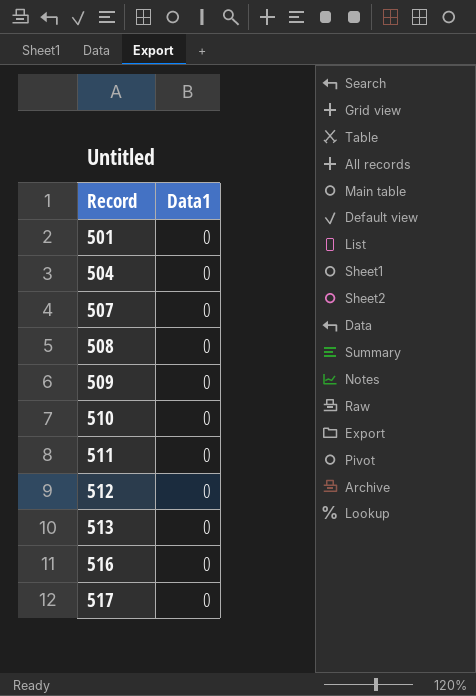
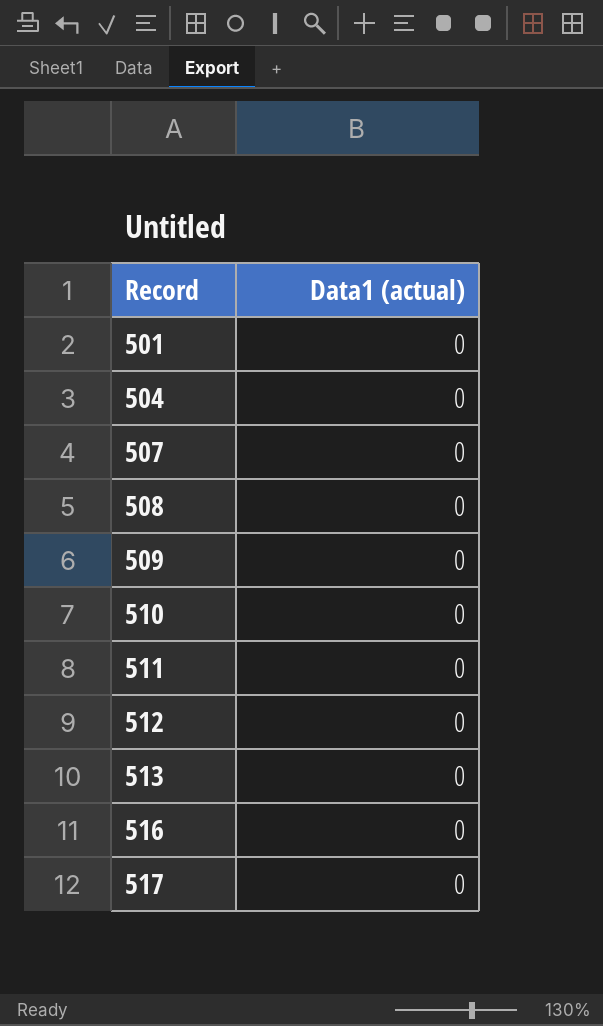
column name: Data1 -> Data1 (actual)

